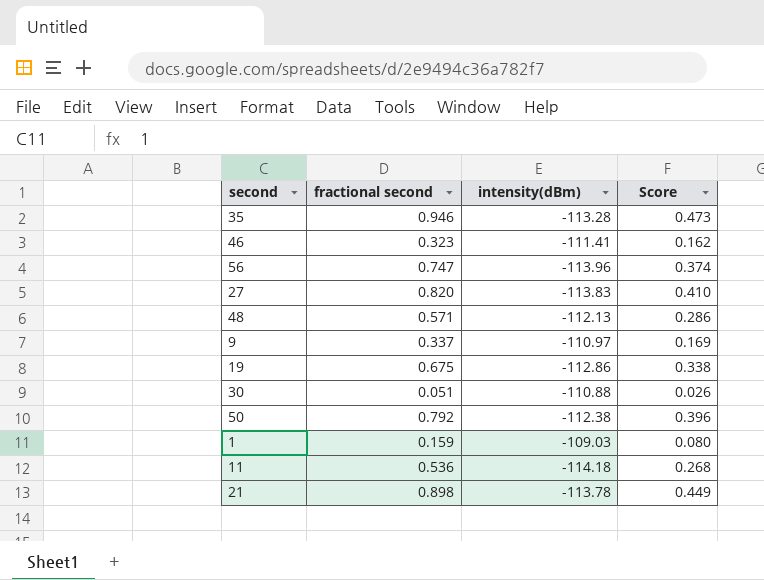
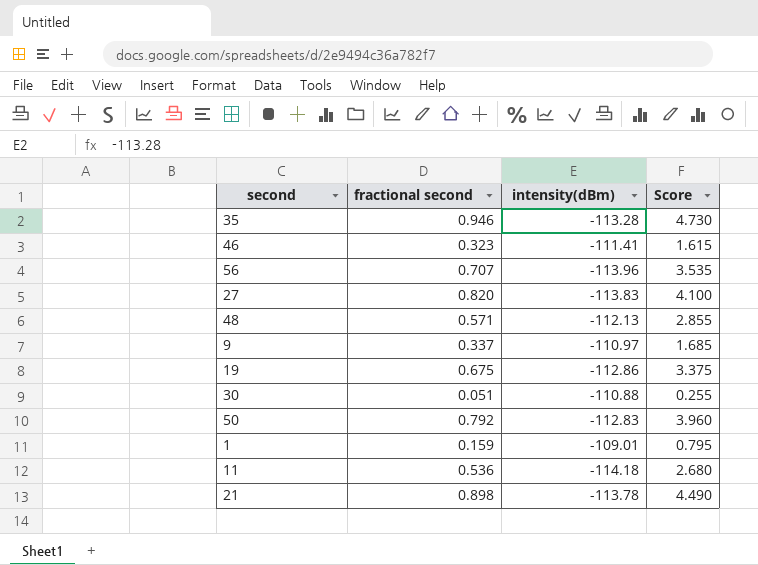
column Score | formula: [fractional second] * 0.5 -> [fractional second] * 5
56 | fractional second: 0.747 -> 0.707
50 | intensity(dBm): -112.38 -> -112.83
1 | intensity(dBm): -109.03 -> -109.01

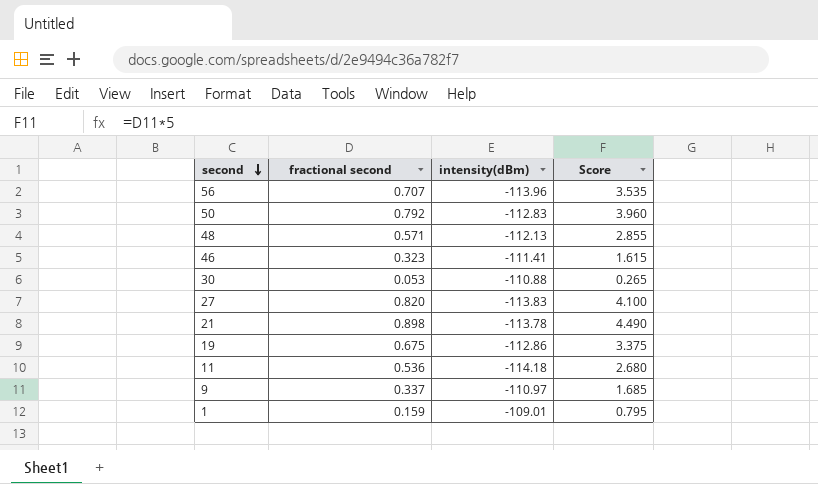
row order: none -> second descending
row 35: 0.946 | -113.28 | 4.730 -> none
30 | fractional second: 0.051 -> 0.053
30 | Score: 0.255 -> 0.265

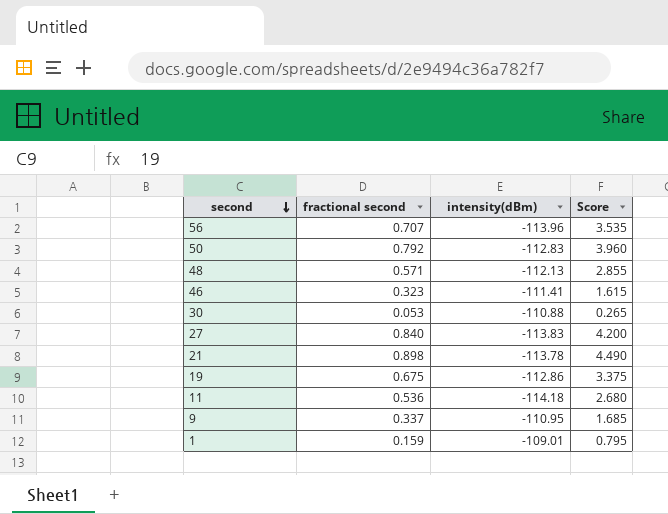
27 | fractional second: 0.820 -> 0.840
27 | Score: 4.100 -> 4.200
9 | intensity(dBm): -110.97 -> -110.95

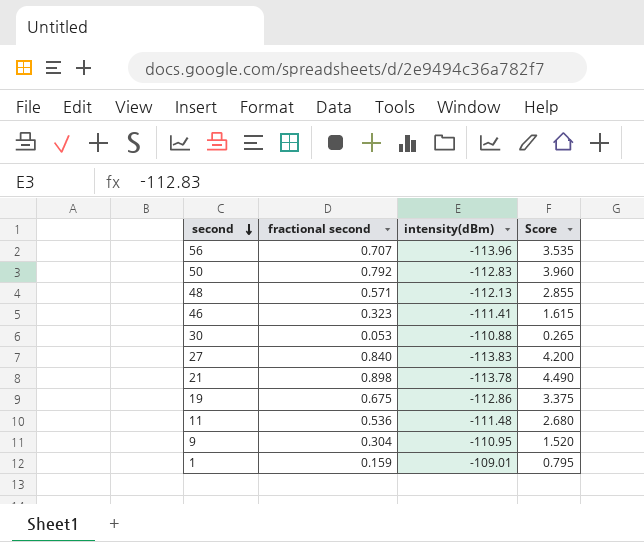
11 | intensity(dBm): -114.18 -> -111.48
9 | fractional second: 0.337 -> 0.304
9 | Score: 1.685 -> 1.520

